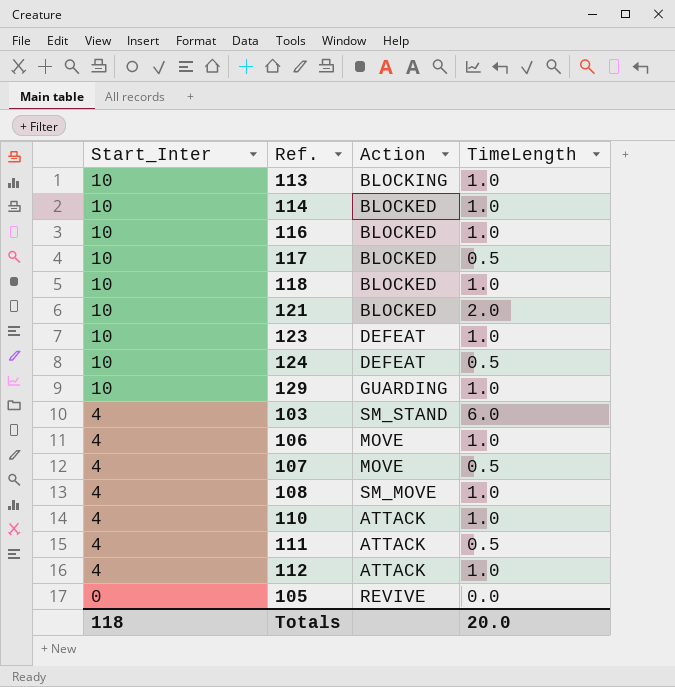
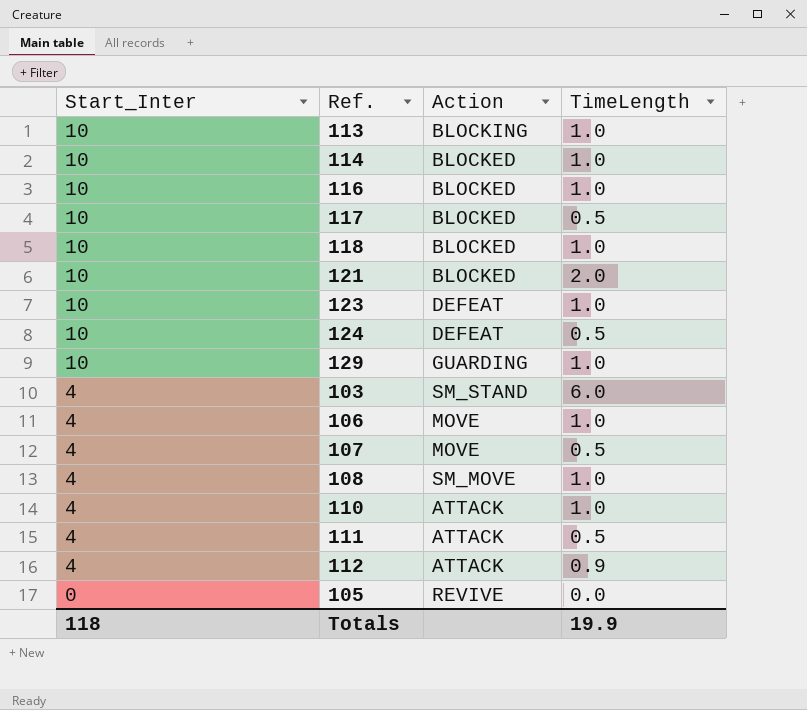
112 | TimeLength: 1.0 -> 0.9
Totals | TimeLength: 20.0 -> 19.9

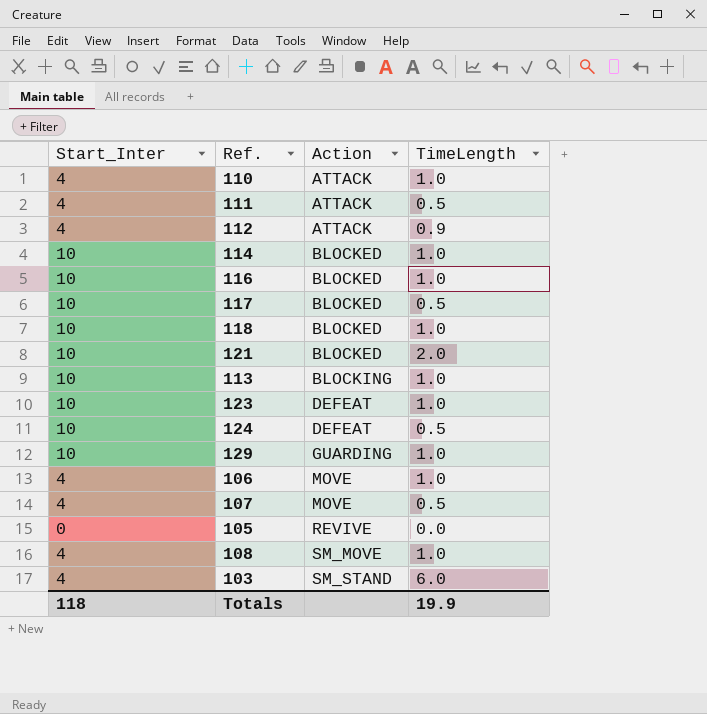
row order: Start_Inter descending -> Action ascending

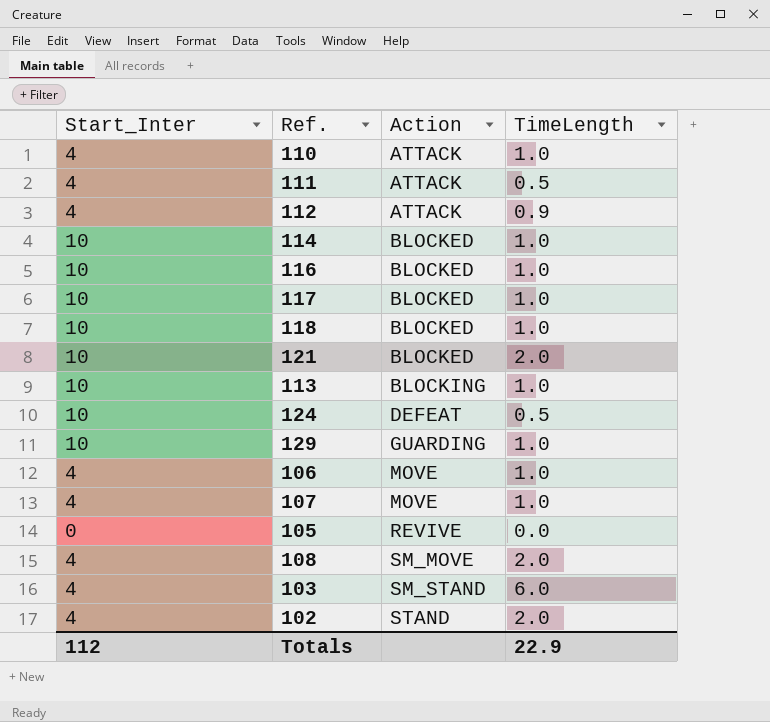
row 123: 10 | DEFEAT | 1.0 -> none
117 | TimeLength: 0.5 -> 1.0
107 | TimeLength: 0.5 -> 1.0
108 | TimeLength: 1.0 -> 2.0
row 102: none -> 4 | STAND | 2.0
Totals | Start_Inter: 118 -> 112
Totals | TimeLength: 19.9 -> 22.9

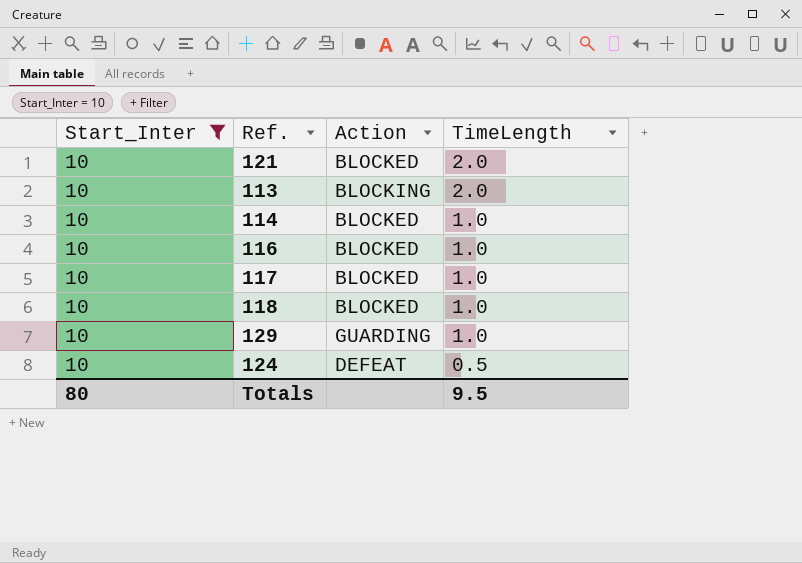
filter: none -> Start_Inter = 10
row order: Action ascending -> TimeLength descending
113 | TimeLength: 1.0 -> 2.0
Totals | Start_Inter: 112 -> 80
Totals | TimeLength: 22.9 -> 9.5

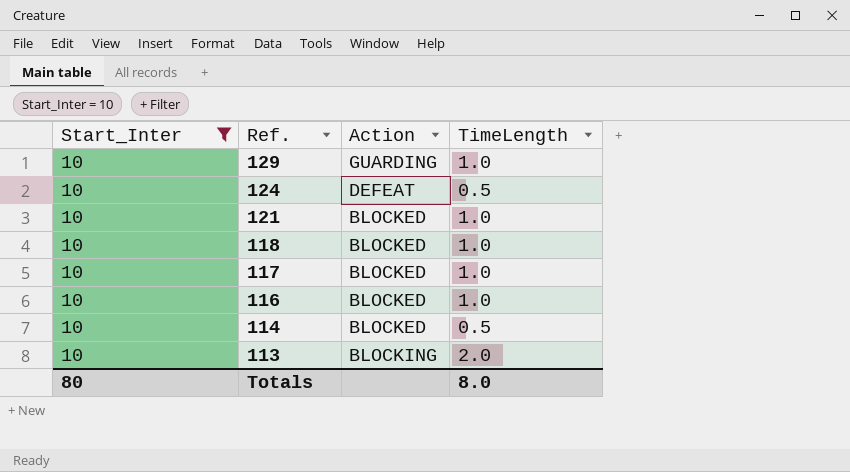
row order: TimeLength descending -> Ref. descending
121 | TimeLength: 2.0 -> 1.0
114 | TimeLength: 1.0 -> 0.5
Totals | TimeLength: 9.5 -> 8.0

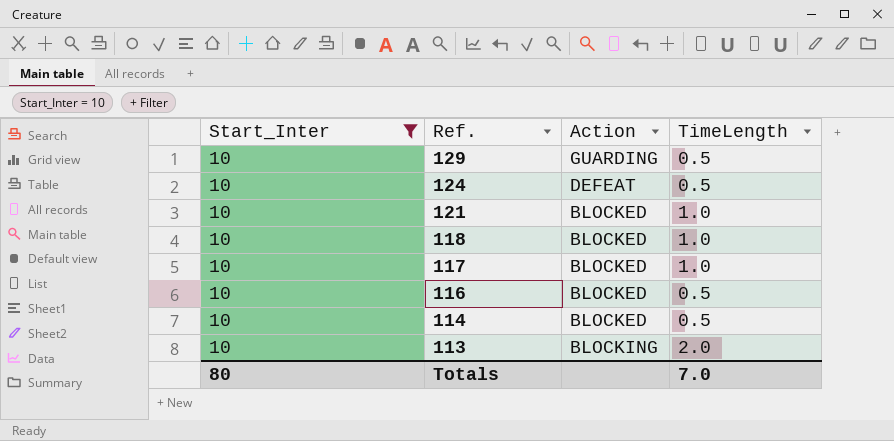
129 | TimeLength: 1.0 -> 0.5
116 | TimeLength: 1.0 -> 0.5
Totals | TimeLength: 8.0 -> 7.0

